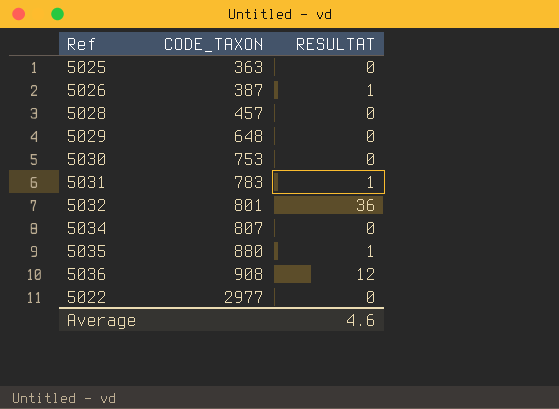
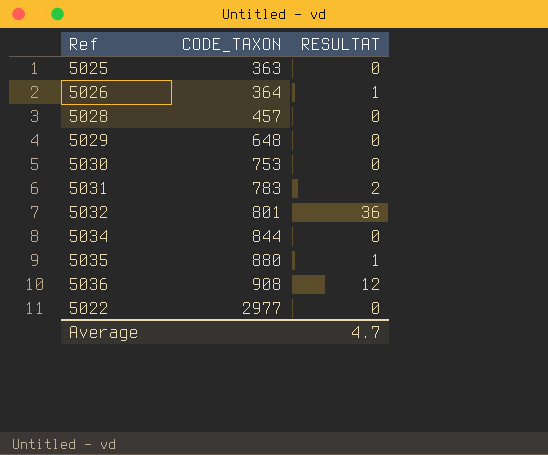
5026 | CODE_TAXON: 387 -> 364
5031 | RESULTAT: 1 -> 2
5034 | CODE_TAXON: 807 -> 844
Average | RESULTAT: 4.6 -> 4.7

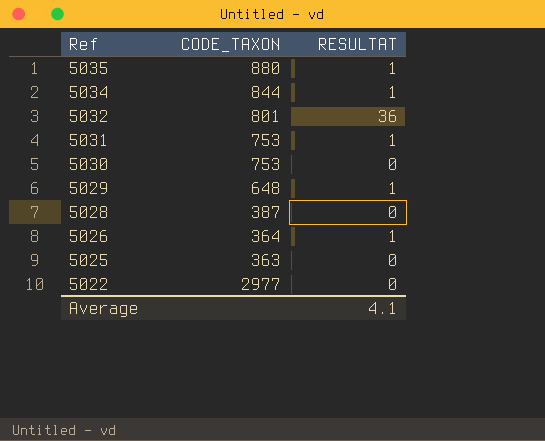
row order: CODE_TAXON ascending -> Ref descending
row 5036: 908 | 12 -> none
5034 | RESULTAT: 0 -> 1
5031 | CODE_TAXON: 783 -> 753
5031 | RESULTAT: 2 -> 1
5029 | RESULTAT: 0 -> 1
5028 | CODE_TAXON: 457 -> 387
Average | RESULTAT: 4.7 -> 4.1

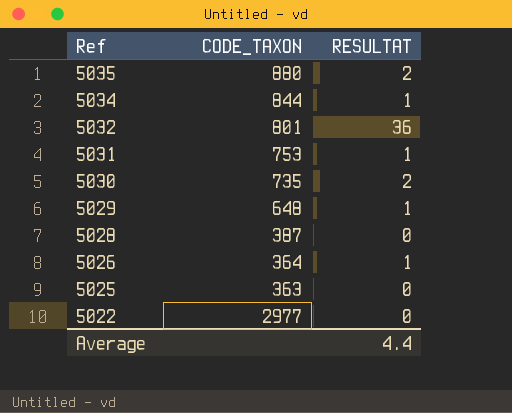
5035 | RESULTAT: 1 -> 2
5030 | CODE_TAXON: 753 -> 735
5030 | RESULTAT: 0 -> 2
Average | RESULTAT: 4.1 -> 4.4

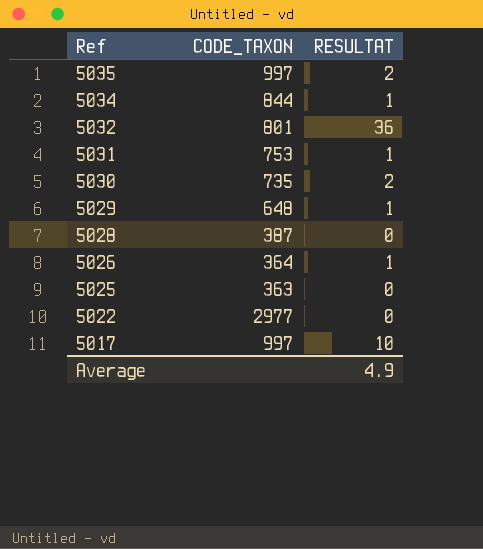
5035 | CODE_TAXON: 880 -> 997
row 5017: none -> 997 | 10
Average | RESULTAT: 4.4 -> 4.9

